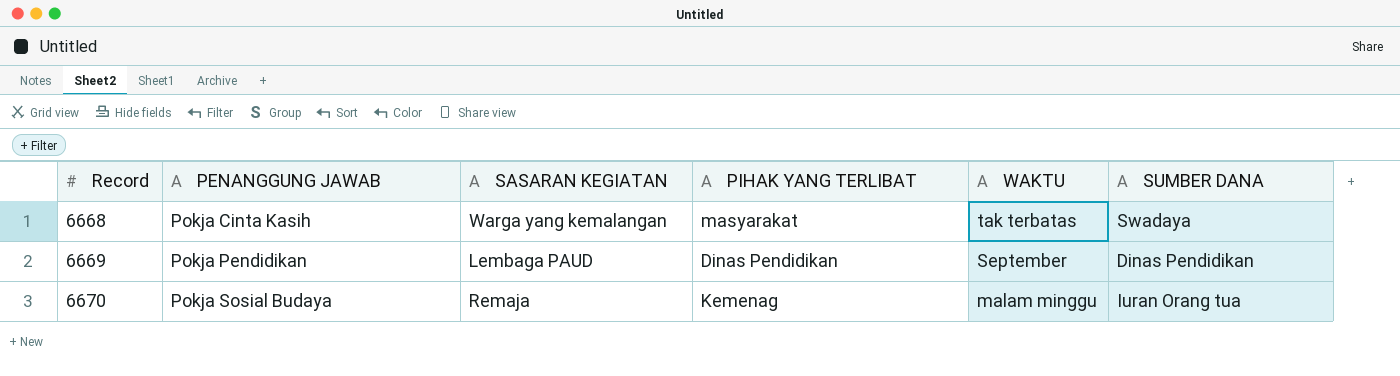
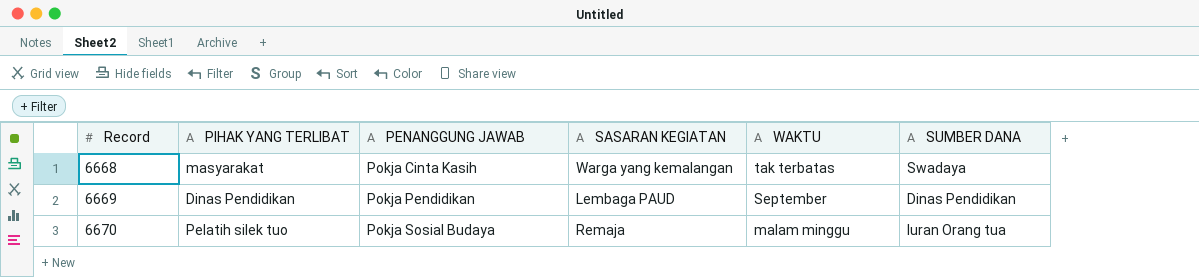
column PIHAK YANG TERLIBAT | position: 4 -> 2
6670 | PIHAK YANG TERLIBAT: Kemenag -> Pelatih silek tuo

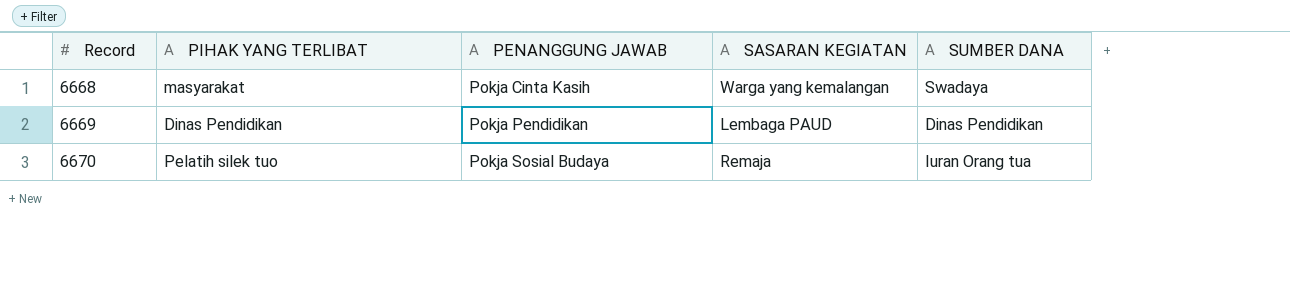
column WAKTU | position: 5 -> none

